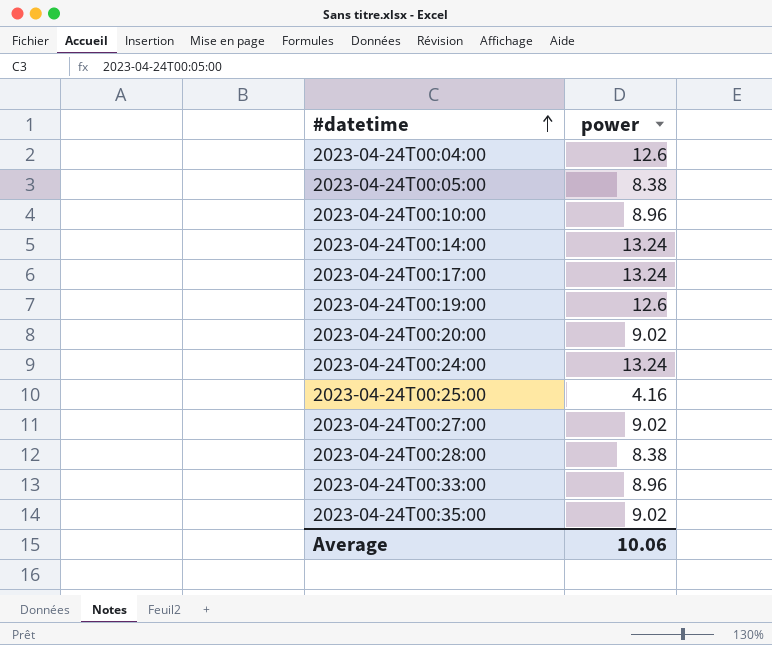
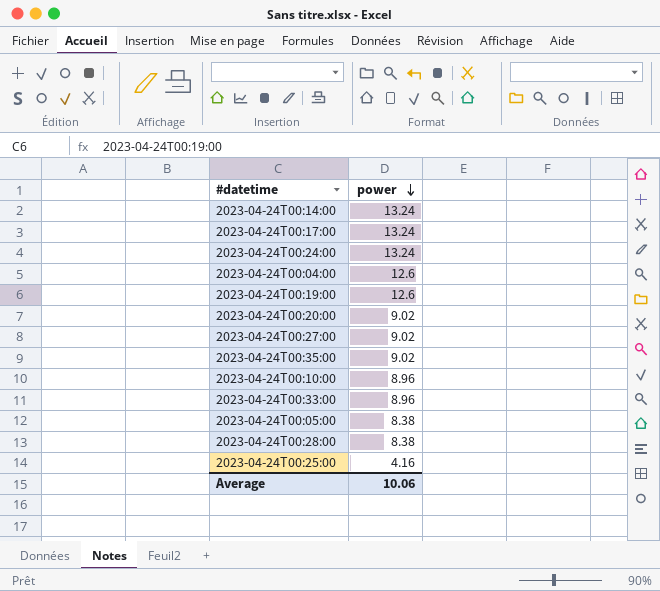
row order: #datetime ascending -> power descending

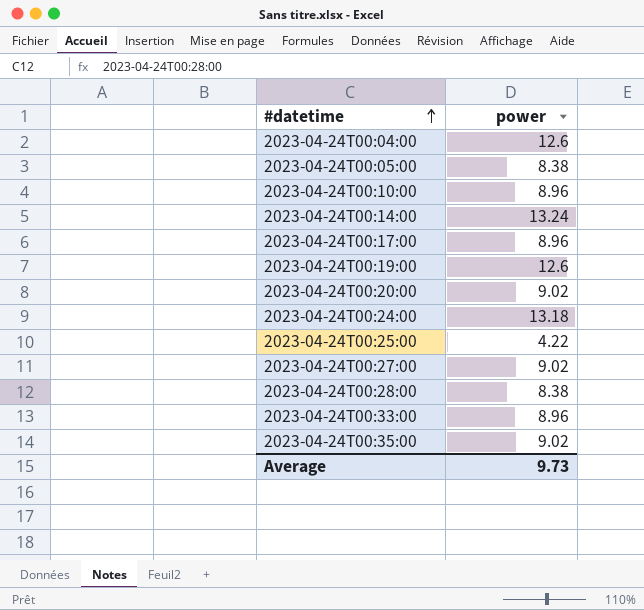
row order: power descending -> #datetime ascending
2023-04-24T00:17:00 | power: 13.24 -> 8.96
2023-04-24T00:24:00 | power: 13.24 -> 13.18
2023-04-24T00:25:00 | power: 4.16 -> 4.22
Average | power: 10.06 -> 9.73

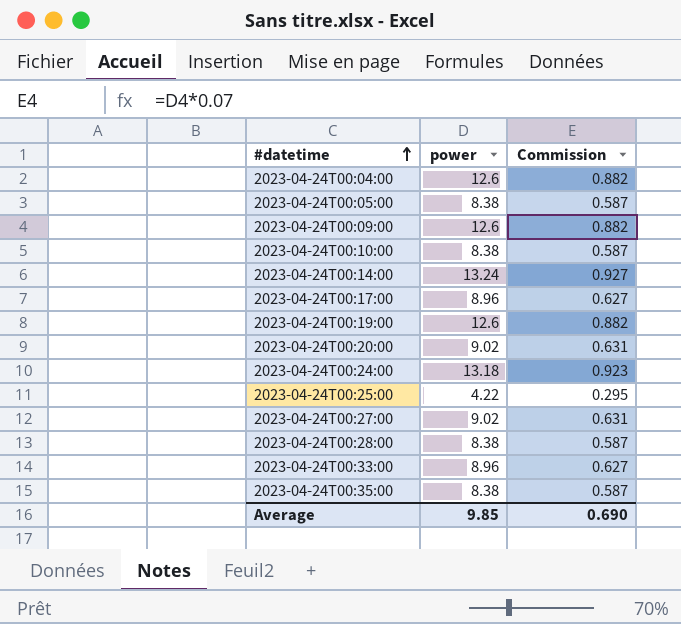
column Commission | formula: none -> [power] * 0.07
row 2023-04-24T00:09:00: none -> 12.6 | 0.882
2023-04-24T00:10:00 | power: 8.96 -> 8.38
2023-04-24T00:35:00 | power: 9.02 -> 8.38
Average | power: 9.73 -> 9.85

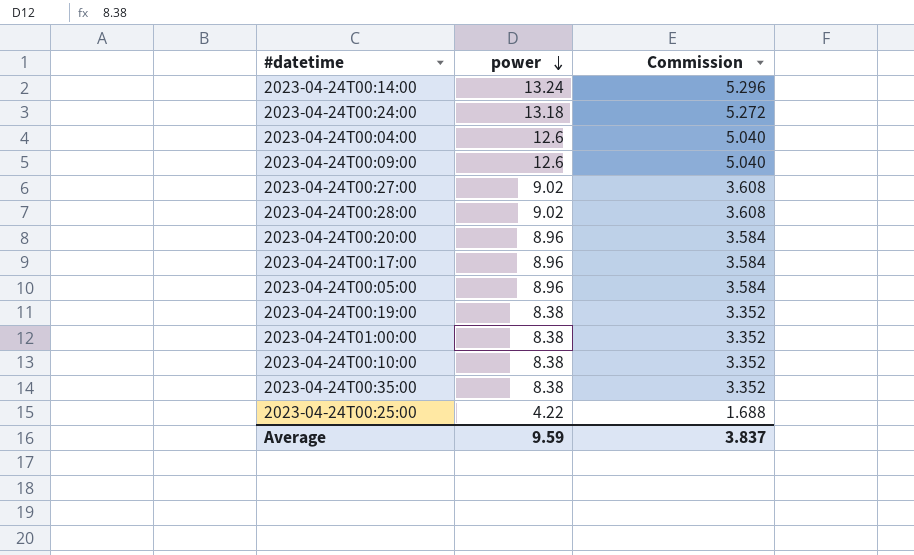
row order: #datetime ascending -> power descending
column Commission | formula: [power] * 0.07 -> [power] * 0.4
row 2023-04-24T00:33:00: 8.96 | 0.627 -> none
2023-04-24T00:28:00 | power: 8.38 -> 9.02
2023-04-24T00:20:00 | power: 9.02 -> 8.96
2023-04-24T00:05:00 | power: 8.38 -> 8.96
2023-04-24T00:19:00 | power: 12.6 -> 8.38
row 2023-04-24T01:00:00: none -> 8.38 | 3.352
Average | power: 9.85 -> 9.59
Average | Commission: 0.690 -> 3.837

